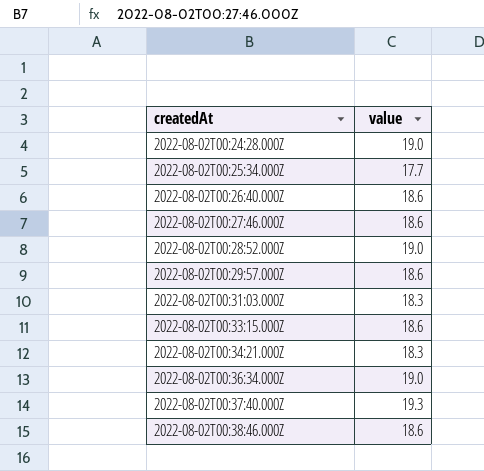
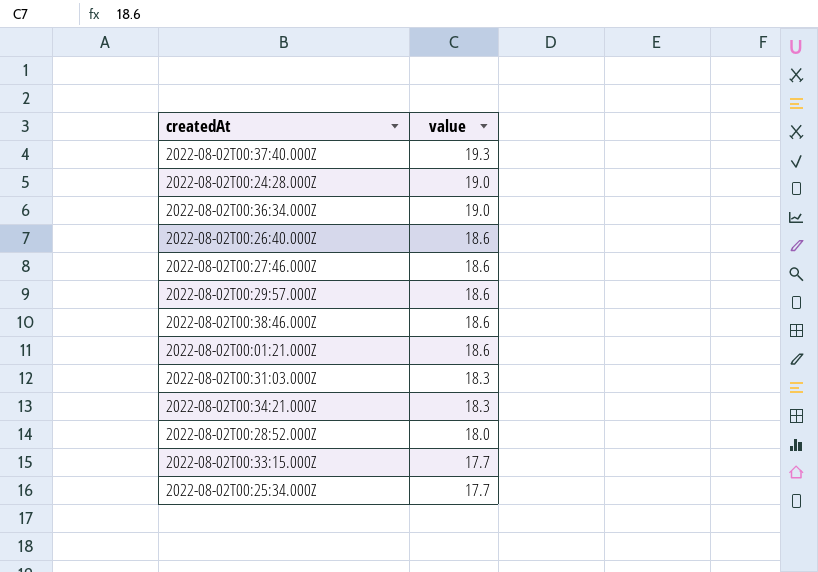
row order: createdAt ascending -> value descending
row 2022-08-02T00:01:21.000Z: none -> 18.6
2022-08-02T00:28:52.000Z | value: 19.0 -> 18.0
2022-08-02T00:33:15.000Z | value: 18.6 -> 17.7

